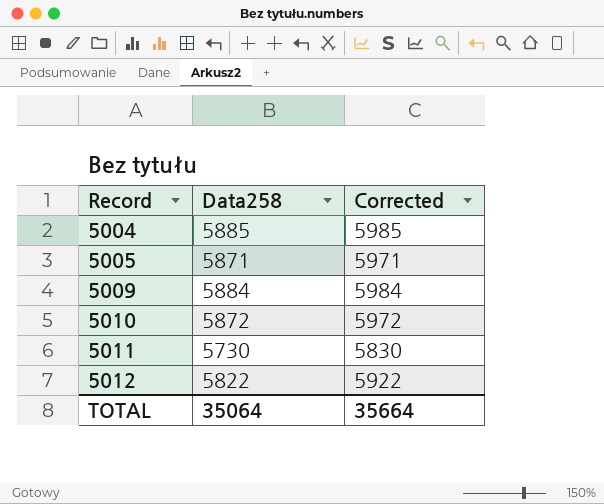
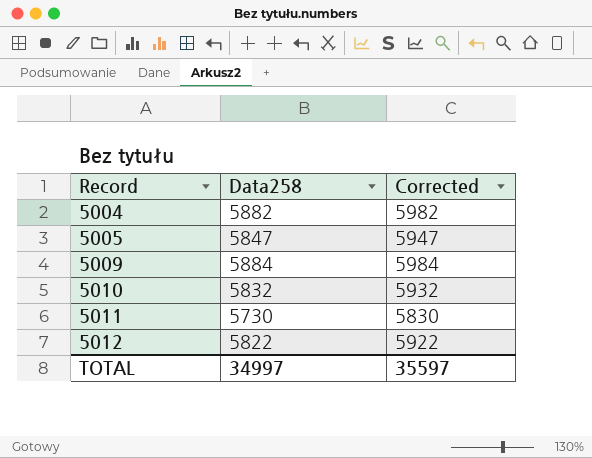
5004 | Data258: 5885 -> 5882
5004 | Corrected: 5985 -> 5982
5005 | Data258: 5871 -> 5847
5005 | Corrected: 5971 -> 5947
5010 | Data258: 5872 -> 5832
5010 | Corrected: 5972 -> 5932
TOTAL | Data258: 35064 -> 34997
TOTAL | Corrected: 35664 -> 35597

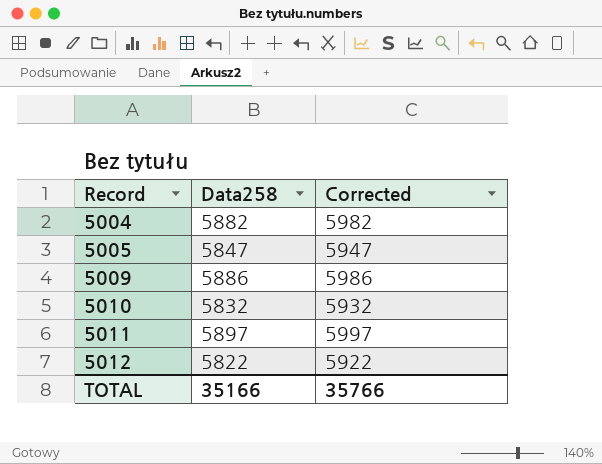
5009 | Data258: 5884 -> 5886
5009 | Corrected: 5984 -> 5986
5011 | Data258: 5730 -> 5897
5011 | Corrected: 5830 -> 5997
TOTAL | Data258: 34997 -> 35166
TOTAL | Corrected: 35597 -> 35766

